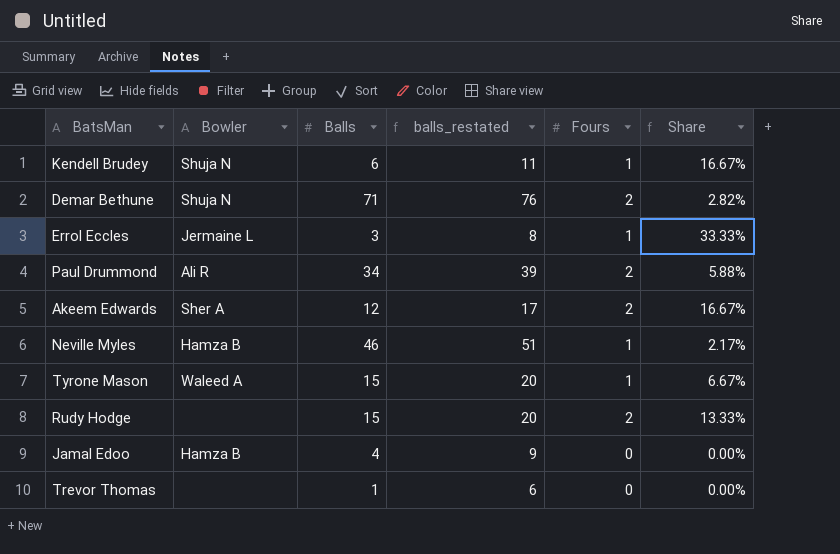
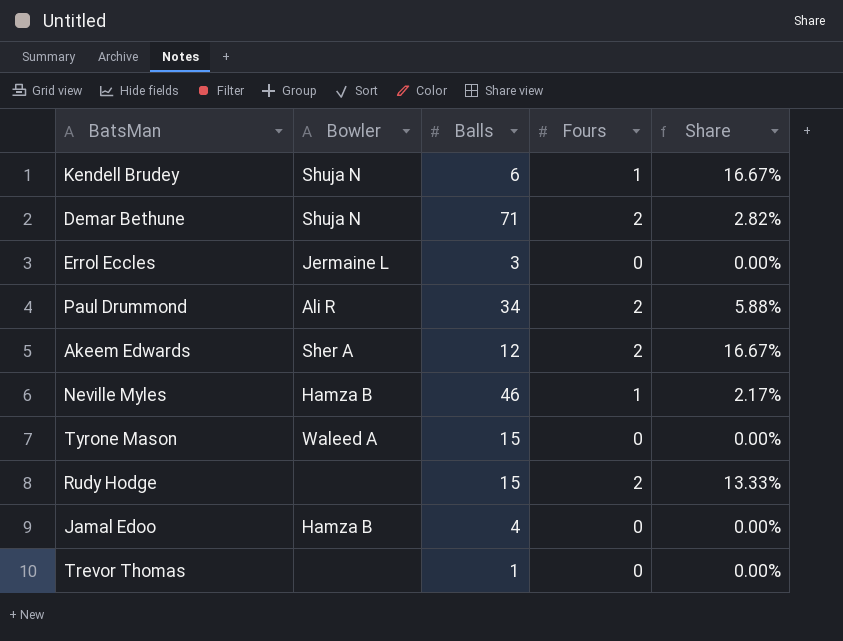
column balls_restated | formula: [Balls] + 5 -> none
Errol Eccles | Fours: 1 -> 0
Errol Eccles | Share: 33.33% -> 0.00%
Tyrone Mason | Fours: 1 -> 0
Tyrone Mason | Share: 6.67% -> 0.00%

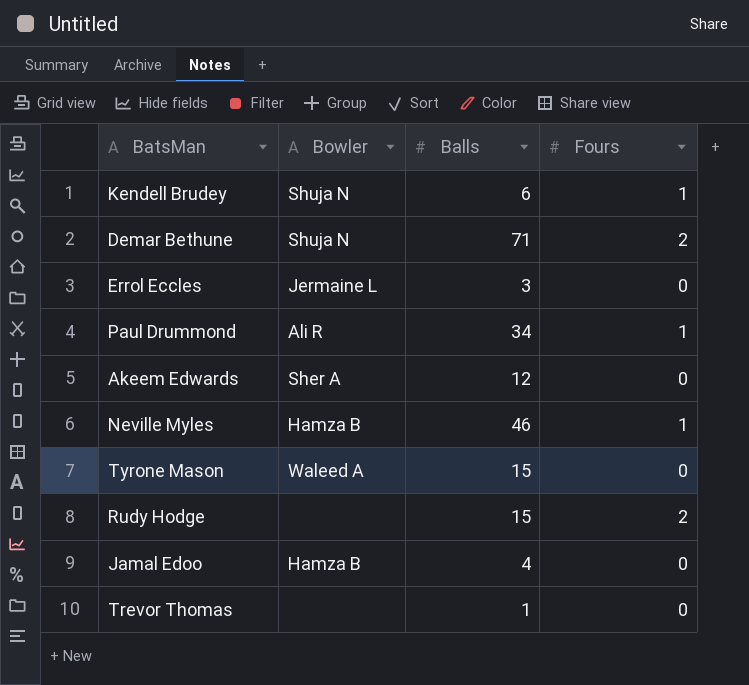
column Share | formula: [Fours] / [Balls] -> none
Paul Drummond | Fours: 2 -> 1
Akeem Edwards | Fours: 2 -> 0

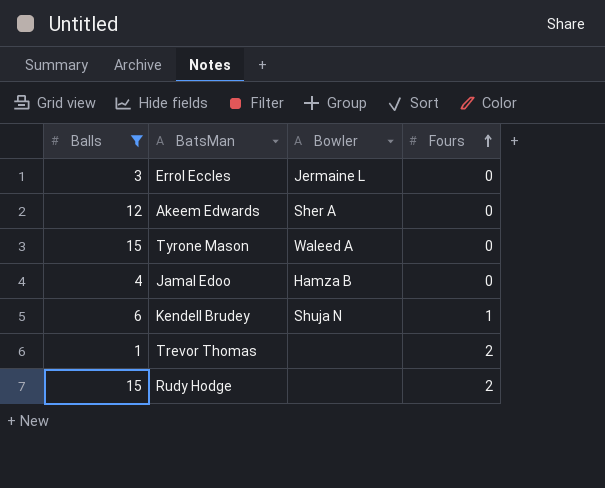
filter: none -> Balls <= 15
row order: none -> Fours ascending
column Balls | position: 3 -> 1
Trevor Thomas | Fours: 0 -> 2

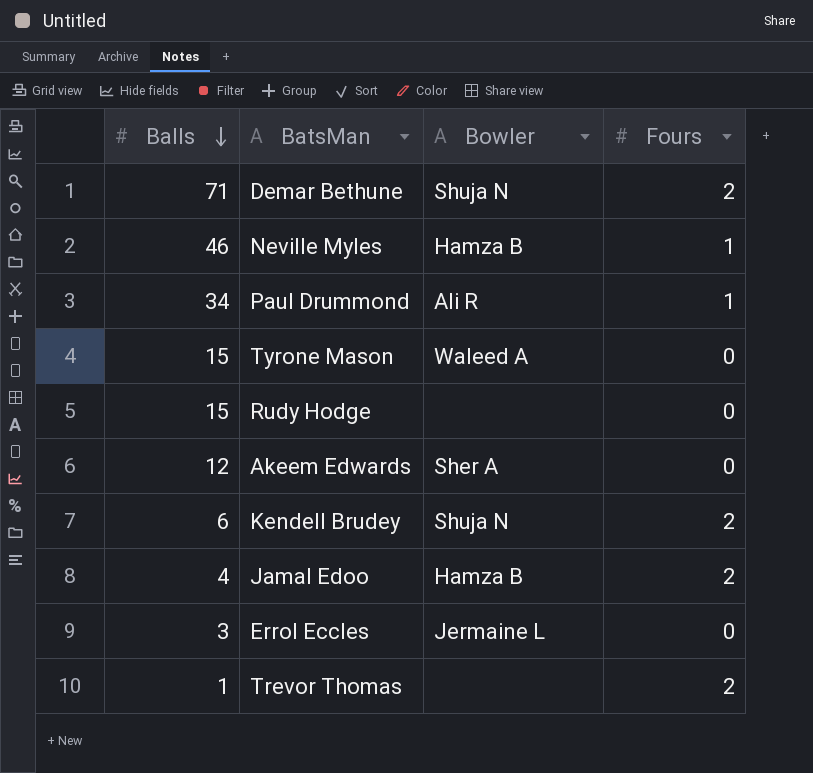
filter: Balls <= 15 -> none
row order: Fours ascending -> Balls descending
Rudy Hodge | Fours: 2 -> 0
Kendell Brudey | Fours: 1 -> 2
Jamal Edoo | Fours: 0 -> 2

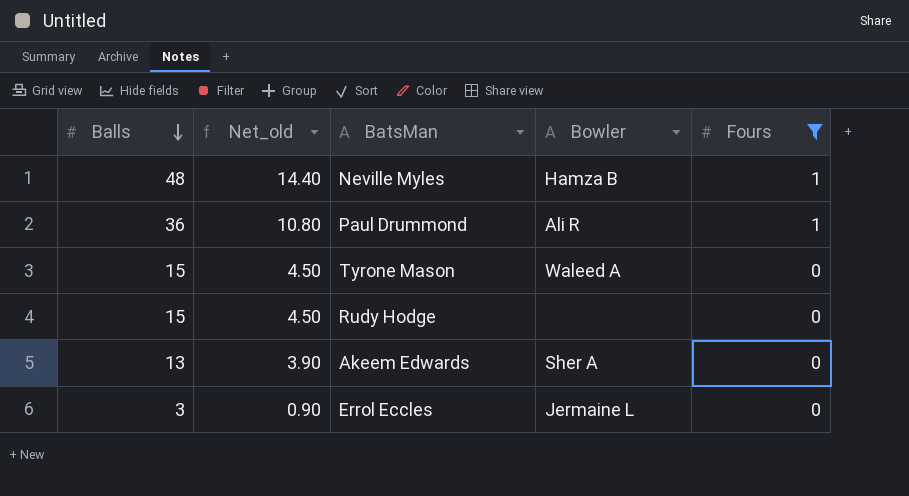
filter: none -> Fours != 2
column Net_old | formula: none -> [Balls] * 0.3
Neville Myles | Balls: 46 -> 48
Paul Drummond | Balls: 34 -> 36
Akeem Edwards | Balls: 12 -> 13

